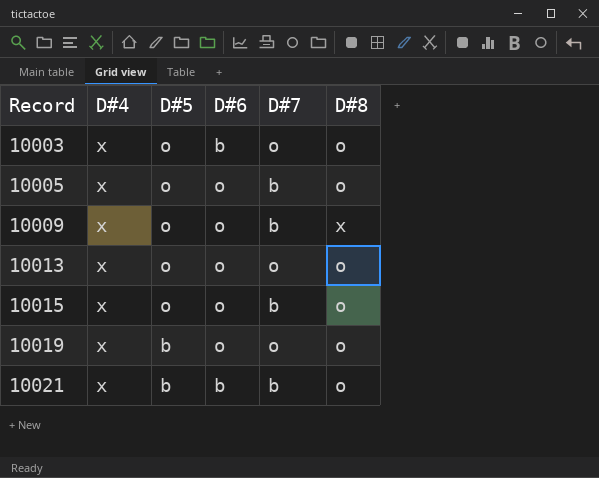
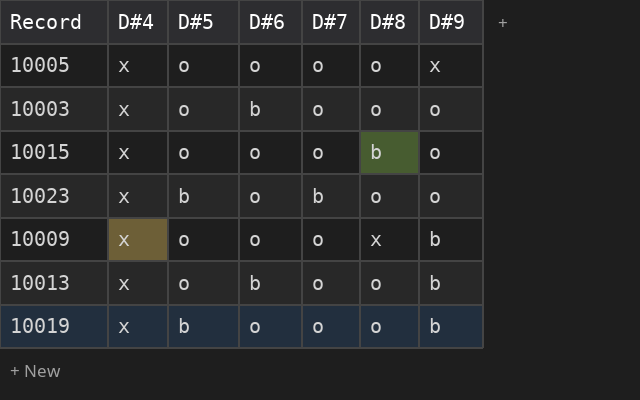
row order: Record ascending -> D#9 descending
column D#9 | position: none -> 7
row 10021: x | b | b | b | o -> none
10005 | D#7: b -> o
10015 | D#7: b -> o
10015 | D#8: o -> b
row 10023: none -> x | b | o | b | o | o
10009 | D#7: b -> o
10013 | D#6: o -> b

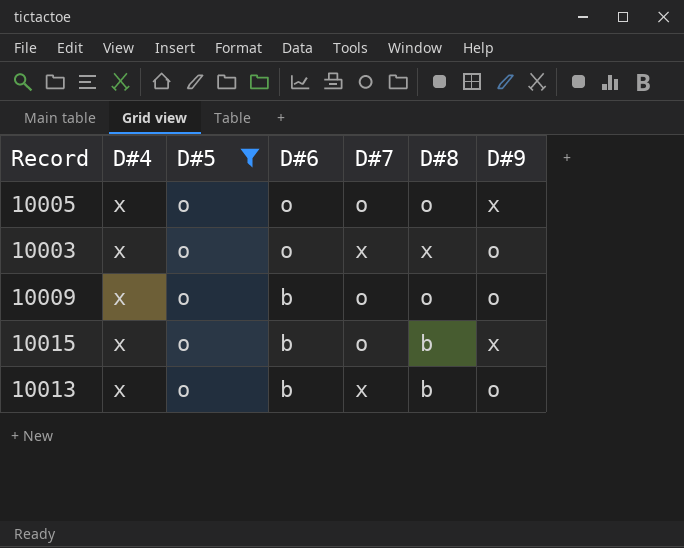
filter: none -> D#5 = o
row order: D#9 descending -> D#6 descending
10003 | D#6: b -> o
10003 | D#7: o -> x
10003 | D#8: o -> x
10009 | D#6: o -> b
10009 | D#8: x -> o
10009 | D#9: b -> o
10015 | D#6: o -> b
10015 | D#9: o -> x
10013 | D#7: o -> x
10013 | D#8: o -> b
10013 | D#9: b -> o

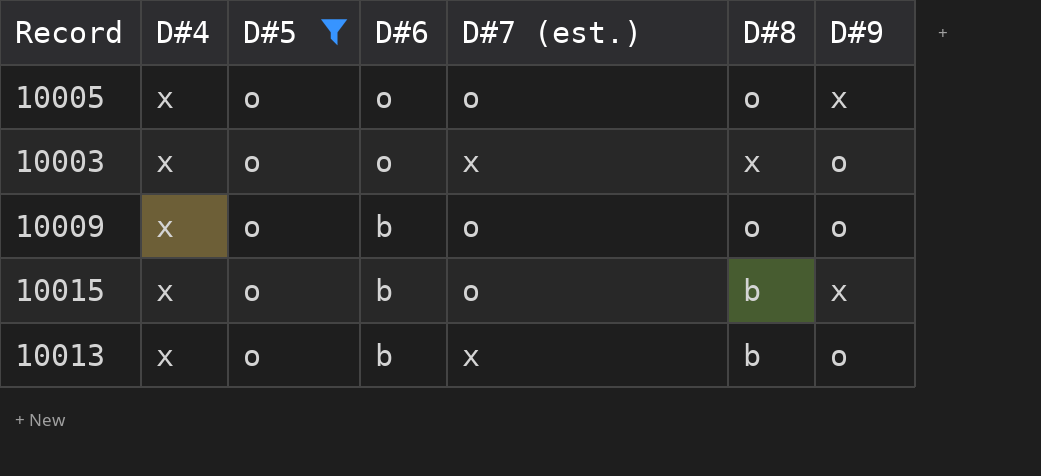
column name: D#7 -> D#7 (est.)

